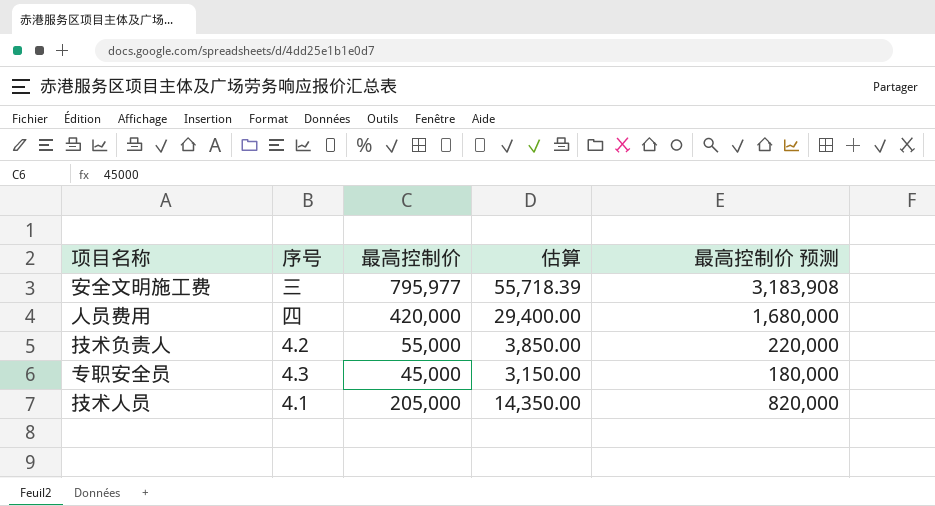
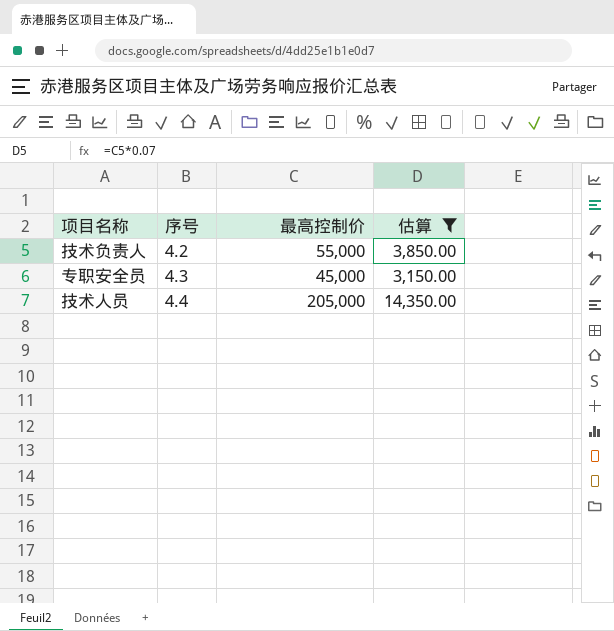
filter: none -> 估算 <= 14,350.00
column 最高控制价 预测 | formula: [最高控制价] * 4 -> none
技术人员 | 序号: 4.1 -> 4.4

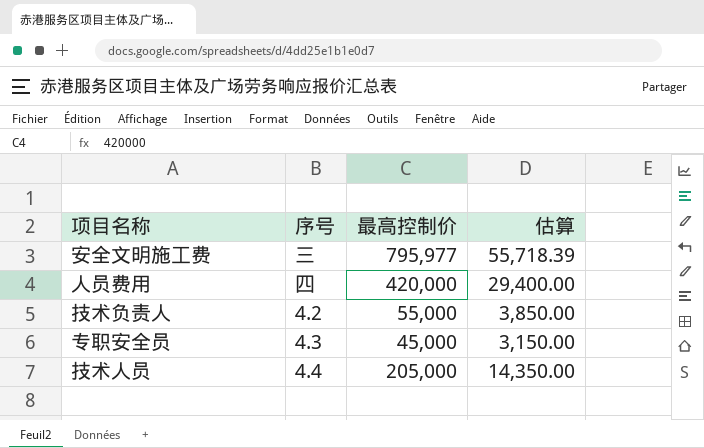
filter: 估算 <= 14,350.00 -> none

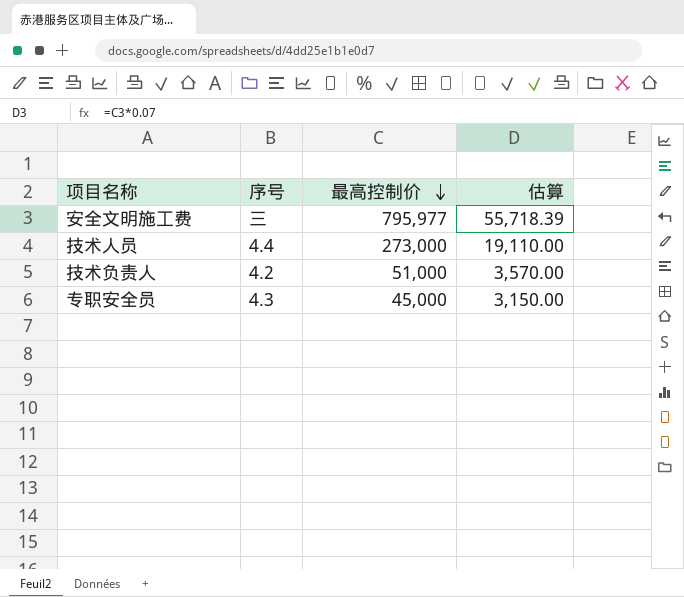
row order: none -> 最高控制价 descending
row 人员费用: 四 | 420,000 | 29,400.00 -> none
技术人员 | 最高控制价: 205,000 -> 273,000
技术人员 | 估算: 14,350.00 -> 19,110.00
技术负责人 | 最高控制价: 55,000 -> 51,000
技术负责人 | 估算: 3,850.00 -> 3,570.00

